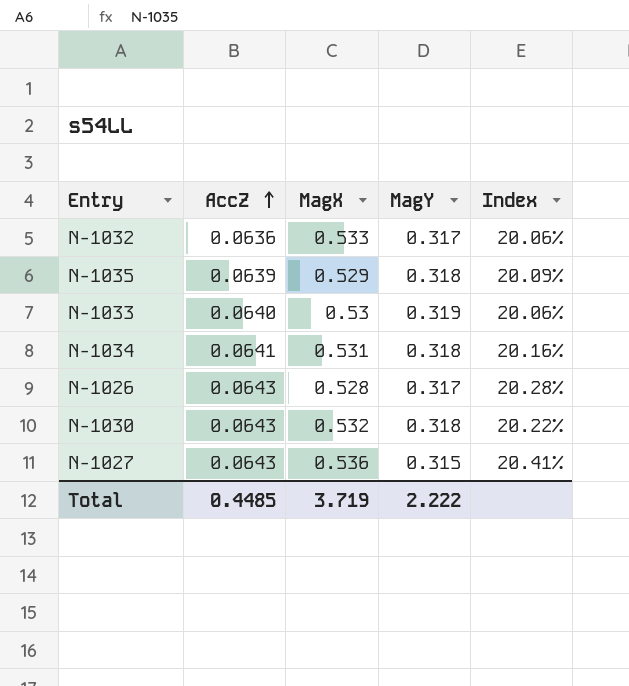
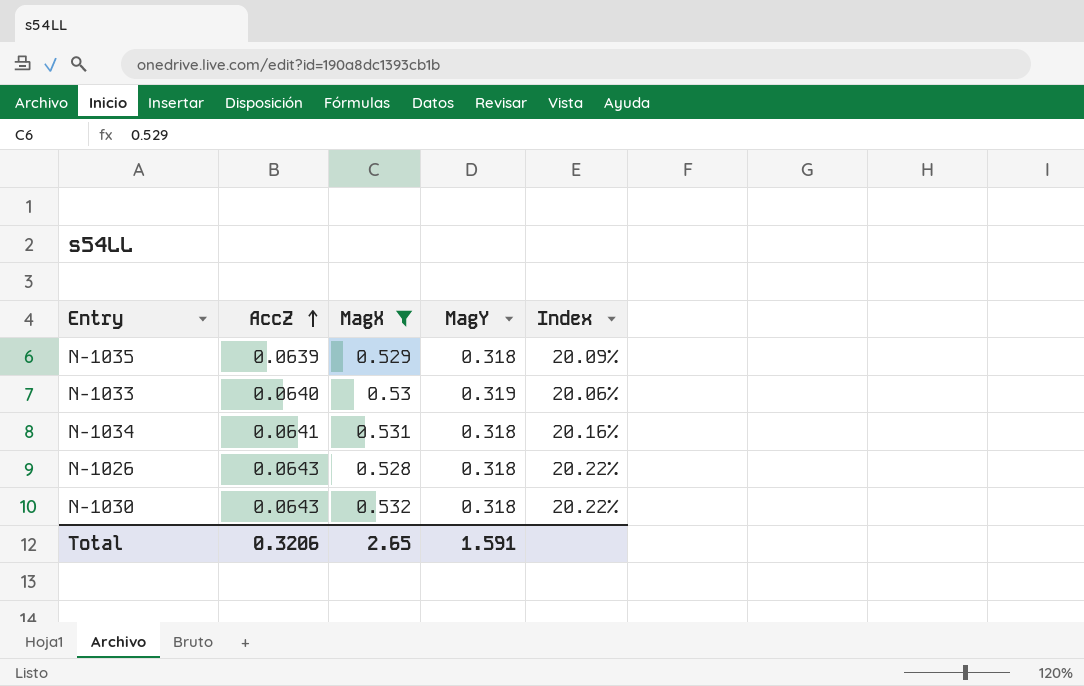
filter: none -> MagX <= 0.532
N-1026 | MagY: 0.317 -> 0.318
N-1026 | Index: 20.28% -> 20.22%
Total | AccZ: 0.4485 -> 0.3206
Total | MagX: 3.719 -> 2.65
Total | MagY: 2.222 -> 1.591

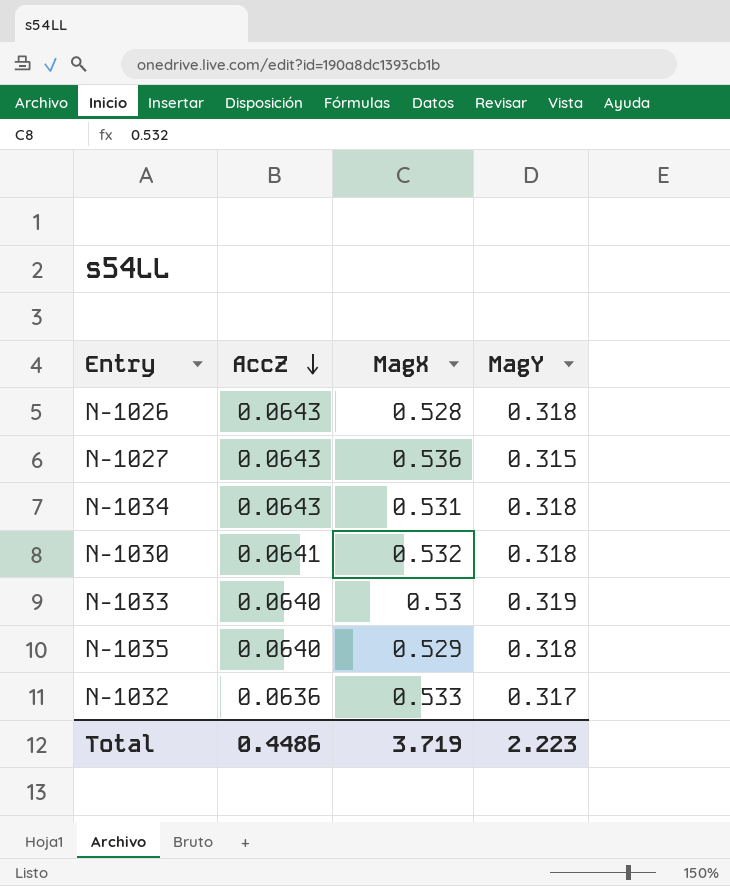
filter: MagX <= 0.532 -> none
row order: AccZ ascending -> AccZ descending
column Index | formula: [AccZ] / [MagY] -> none
N-1034 | AccZ: 0.0641 -> 0.0643
N-1030 | AccZ: 0.0643 -> 0.0641
N-1035 | AccZ: 0.0639 -> 0.0640
Total | AccZ: 0.3206 -> 0.4486
Total | MagX: 2.65 -> 3.719
Total | MagY: 1.591 -> 2.223

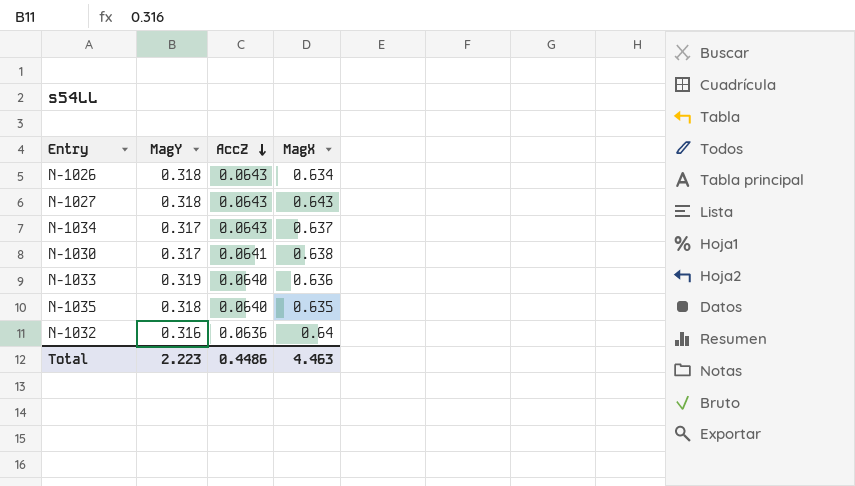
column MagY | position: 4 -> 2
N-1026 | MagX: 0.528 -> 0.634
N-1027 | MagY: 0.315 -> 0.318
N-1027 | MagX: 0.536 -> 0.643
N-1034 | MagY: 0.318 -> 0.317
N-1034 | MagX: 0.531 -> 0.637
N-1030 | MagY: 0.318 -> 0.317
N-1030 | MagX: 0.532 -> 0.638
N-1033 | MagX: 0.53 -> 0.636
N-1035 | MagX: 0.529 -> 0.635
N-1032 | MagY: 0.317 -> 0.316
N-1032 | MagX: 0.533 -> 0.64
Total | MagX: 3.719 -> 4.463

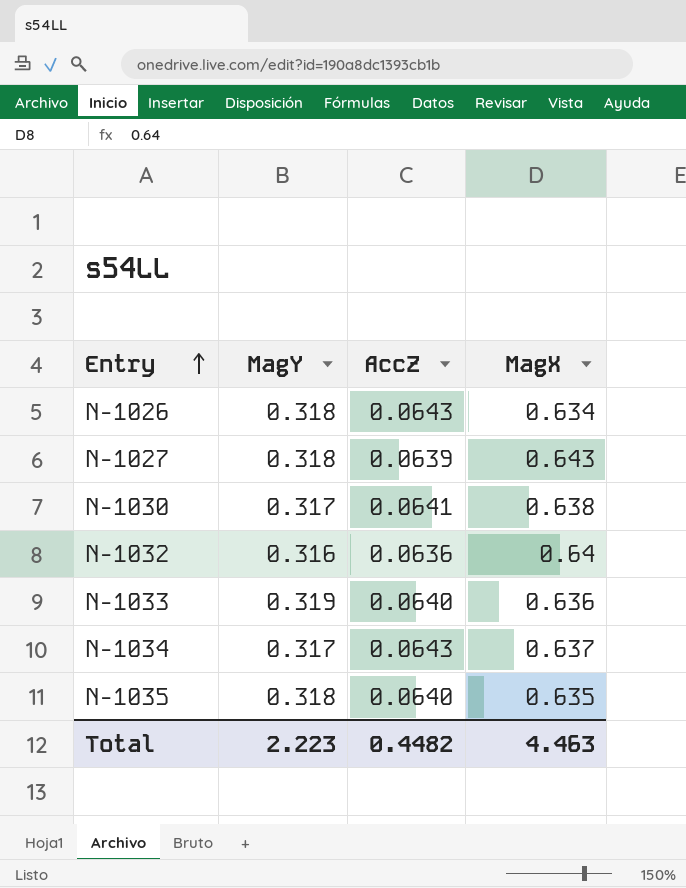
row order: AccZ descending -> Entry ascending
N-1027 | AccZ: 0.0643 -> 0.0639
Total | AccZ: 0.4486 -> 0.4482

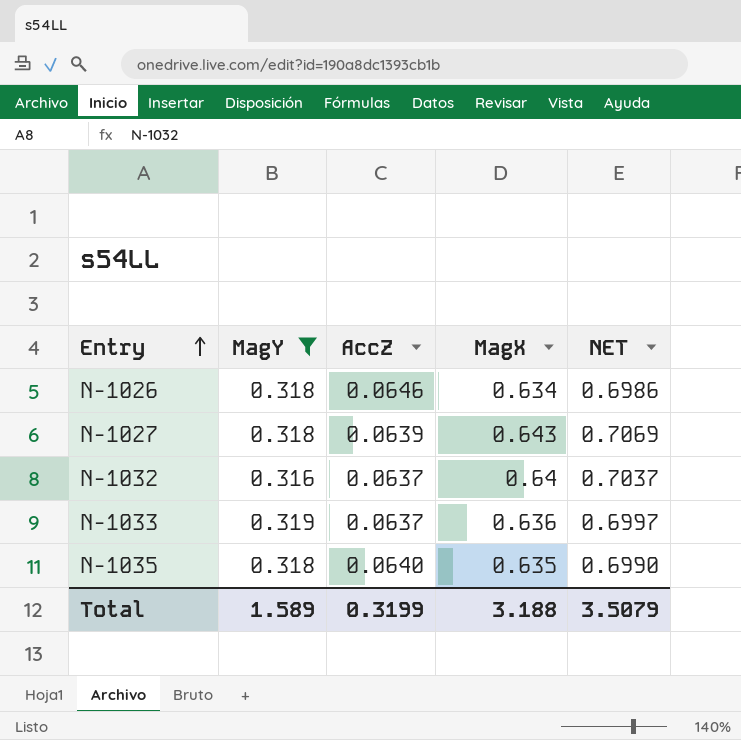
filter: none -> MagY != 0.317
column NET | formula: none -> [AccZ] + [MagX]
N-1026 | AccZ: 0.0643 -> 0.0646
N-1032 | AccZ: 0.0636 -> 0.0637
N-1033 | AccZ: 0.0640 -> 0.0637
Total | MagY: 2.223 -> 1.589
Total | AccZ: 0.4482 -> 0.3199
Total | MagX: 4.463 -> 3.188

